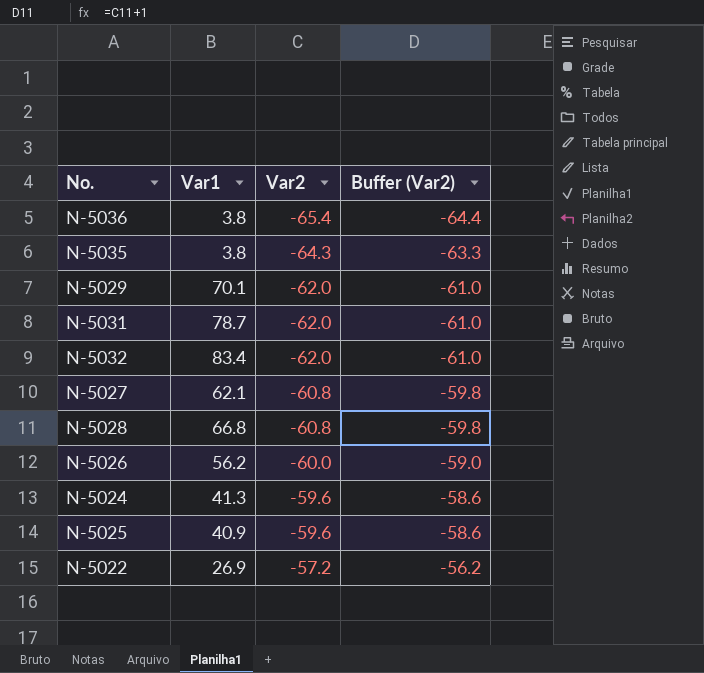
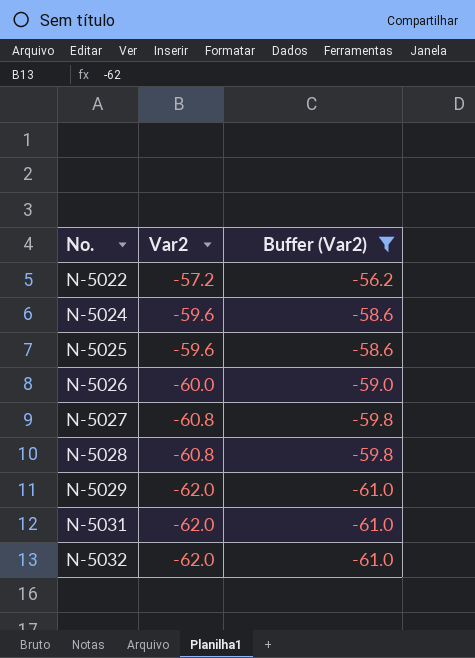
filter: none -> Buffer (Var2) >= -61.0
row order: Var2 ascending -> No. ascending
column Var1 | position: 2 -> none

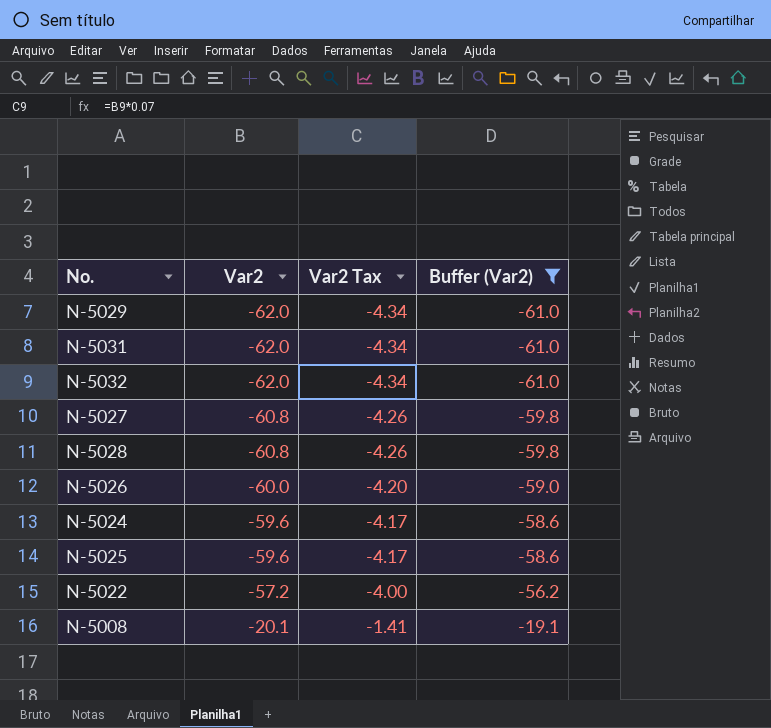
row order: No. ascending -> Var2 ascending
column Var2 Tax | formula: none -> [Var2] * 0.07
row N-5008: none -> -20.1 | -1.41 | -19.1

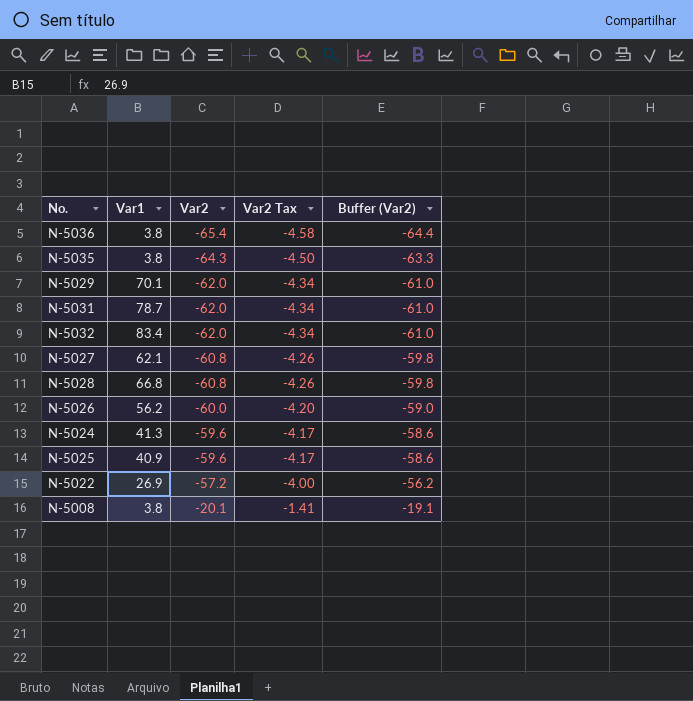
filter: Buffer (Var2) >= -61.0 -> none
column Var1 | position: none -> 2

